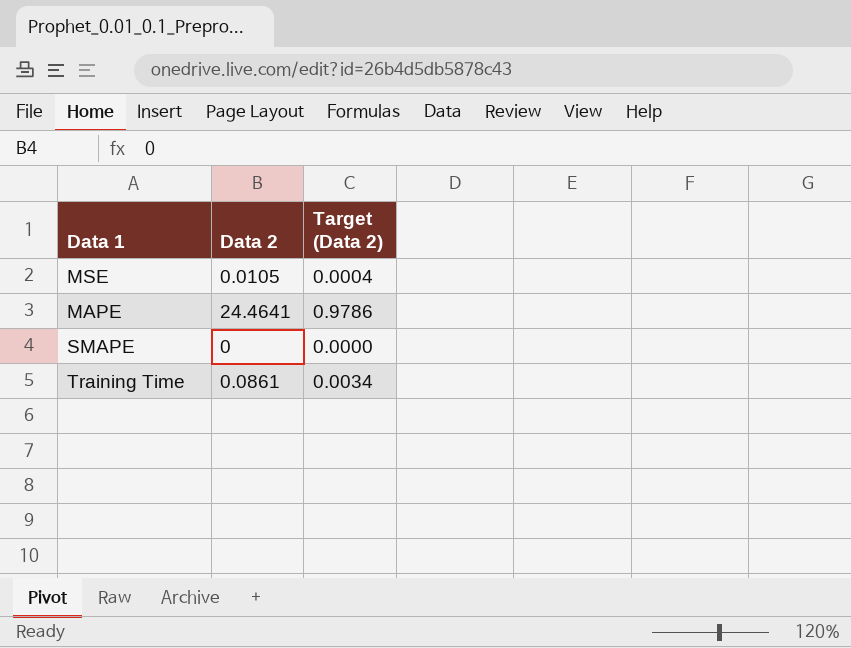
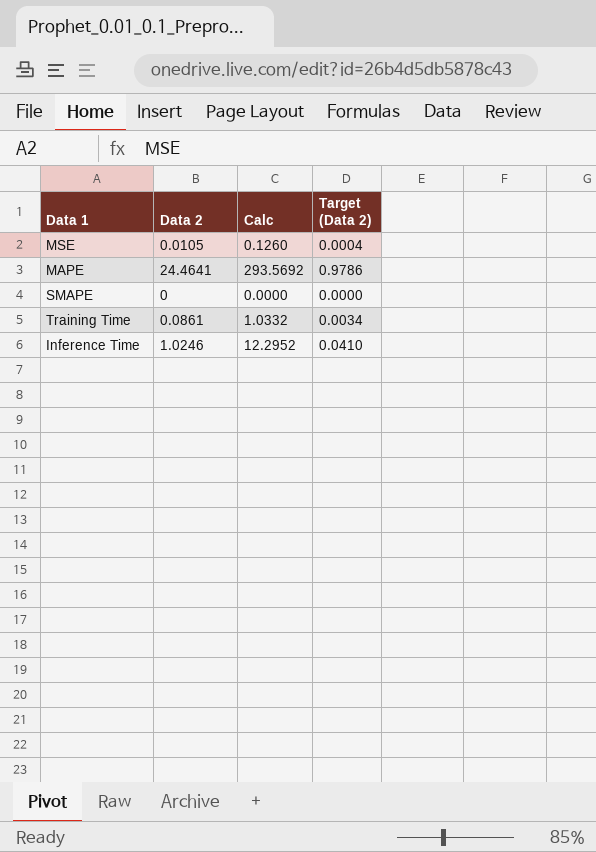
column Calc | formula: none -> [Data 2] * 12
row Inference Time: none -> 1.0246 | 12.2952 | 0.0410

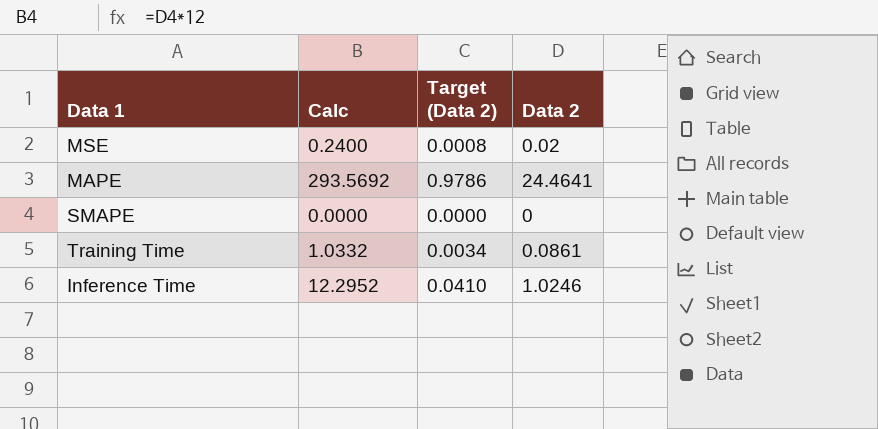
column Data 2 | position: 2 -> 4
MSE | Calc: 0.1260 -> 0.2400
MSE | Target (Data 2): 0.0004 -> 0.0008
MSE | Data 2: 0.0105 -> 0.02

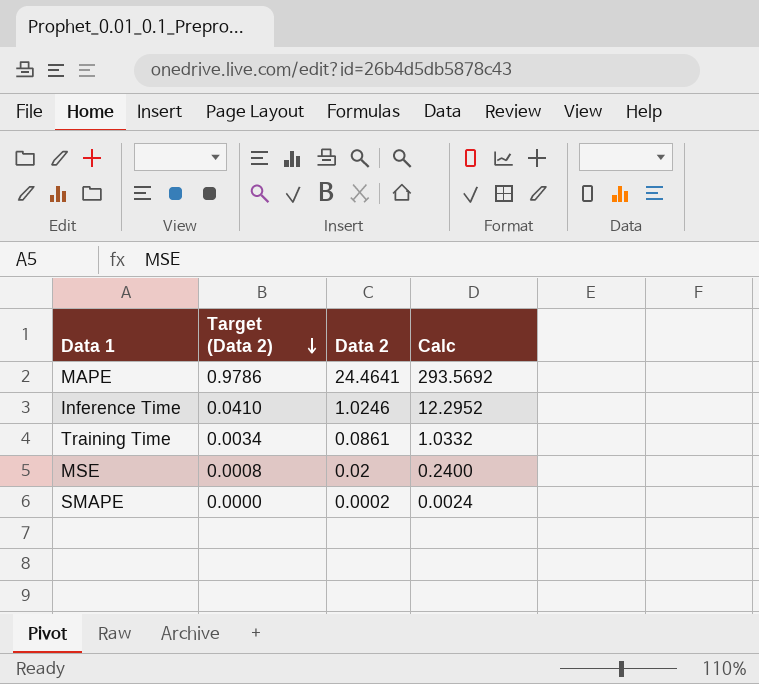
row order: none -> Target (Data 2) descending
column Calc | position: 2 -> 4
SMAPE | Data 2: 0 -> 0.0002
SMAPE | Calc: 0.0000 -> 0.0024

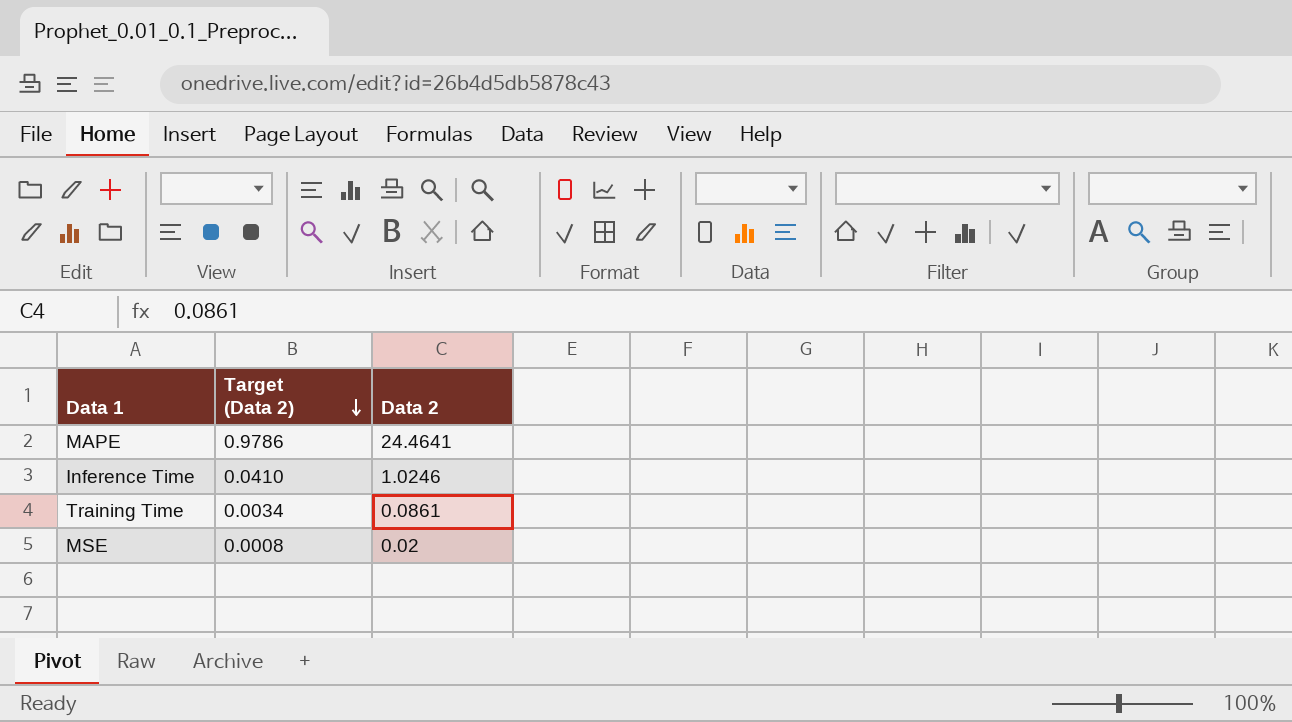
column Calc | formula: [Data 2] * 12 -> none
row SMAPE: 0.0000 | 0.0002 | 0.0024 -> none

